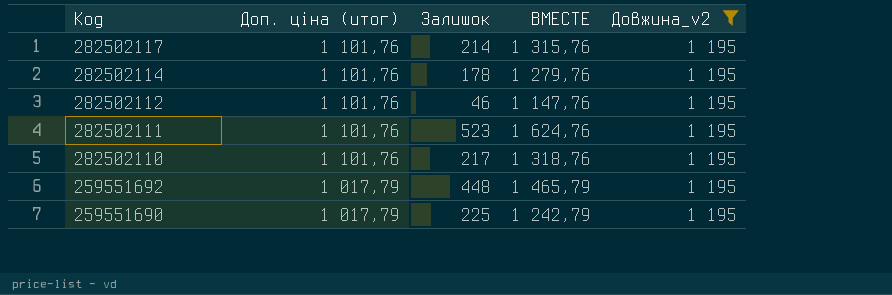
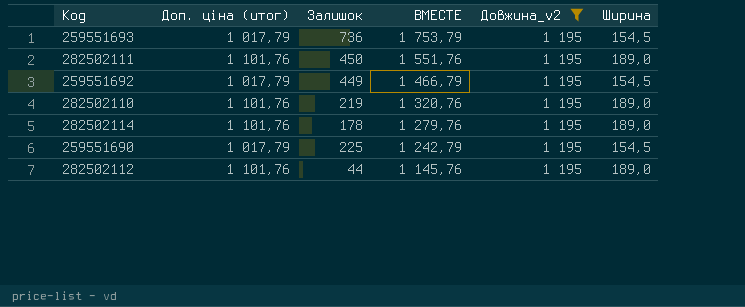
row order: Код descending -> ВМЕСТЕ descending
column Ширина | position: none -> 6
row 282502117: 1 101,76 | 214 | 1 315,76 | 1 195 -> none
row 259551693: none -> 1 017,79 | 736 | 1 753,79 | 1 195 | 154,5
282502111 | Залишок: 523 -> 450
282502111 | ВМЕСТЕ: 1 624,76 -> 1 551,76
259551692 | Залишок: 448 -> 449
259551692 | ВМЕСТЕ: 1 465,79 -> 1 466,79
282502110 | Залишок: 217 -> 219
282502110 | ВМЕСТЕ: 1 318,76 -> 1 320,76
282502112 | Залишок: 46 -> 44
282502112 | ВМЕСТЕ: 1 147,76 -> 1 145,76

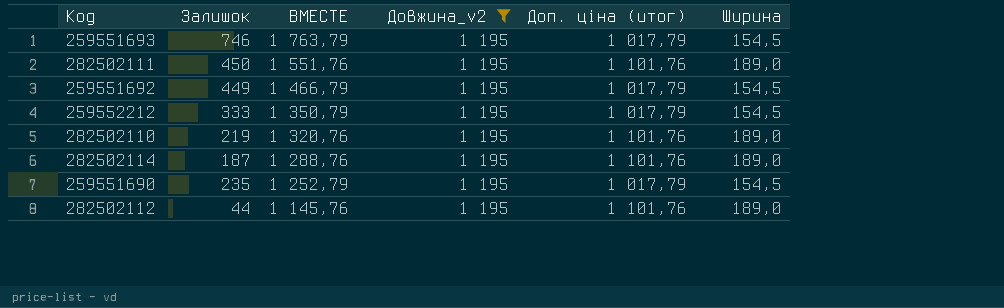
column Доп. ціна (итог) | position: 2 -> 5
259551693 | Залишок: 736 -> 746
259551693 | ВМЕСТЕ: 1 753,79 -> 1 763,79
row 259552212: none -> 333 | 1 350,79 | 1 195 | 1 017,79 | 154,5
282502114 | Залишок: 178 -> 187
282502114 | ВМЕСТЕ: 1 279,76 -> 1 288,76
259551690 | Залишок: 225 -> 235
259551690 | ВМЕСТЕ: 1 242,79 -> 1 252,79

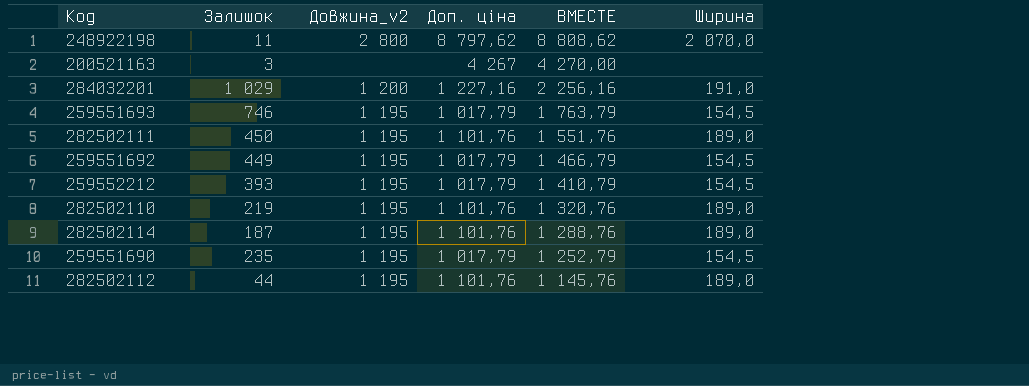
filter: Довжина_v2 = 1 195 -> none
column name: Доп. ціна (итог) -> Доп. ціна
column ВМЕСТЕ | position: 3 -> 5
259552212 | Залишок: 333 -> 393
259552212 | ВМЕСТЕ: 1 350,79 -> 1 410,79

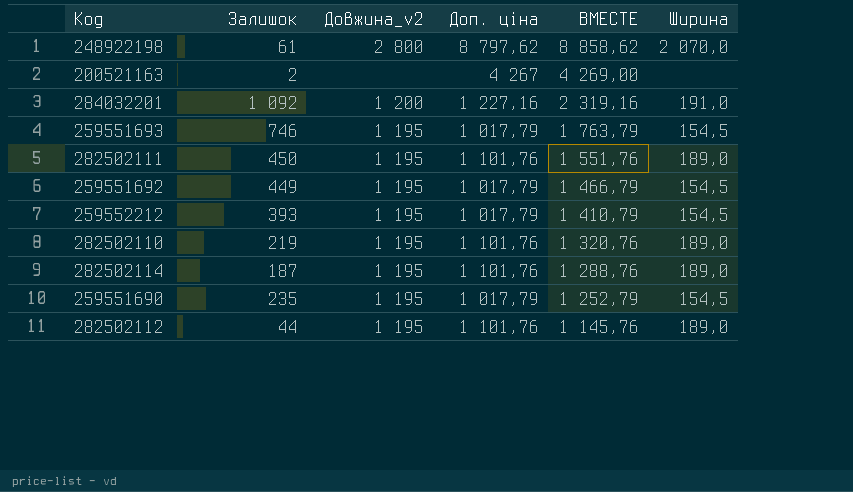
248922198 | Залишок: 11 -> 61
248922198 | ВМЕСТЕ: 8 808,62 -> 8 858,62
200521163 | Залишок: 3 -> 2
200521163 | ВМЕСТЕ: 4 270,00 -> 4 269,00
284032201 | Залишок: 1 029 -> 1 092
284032201 | ВМЕСТЕ: 2 256,16 -> 2 319,16

